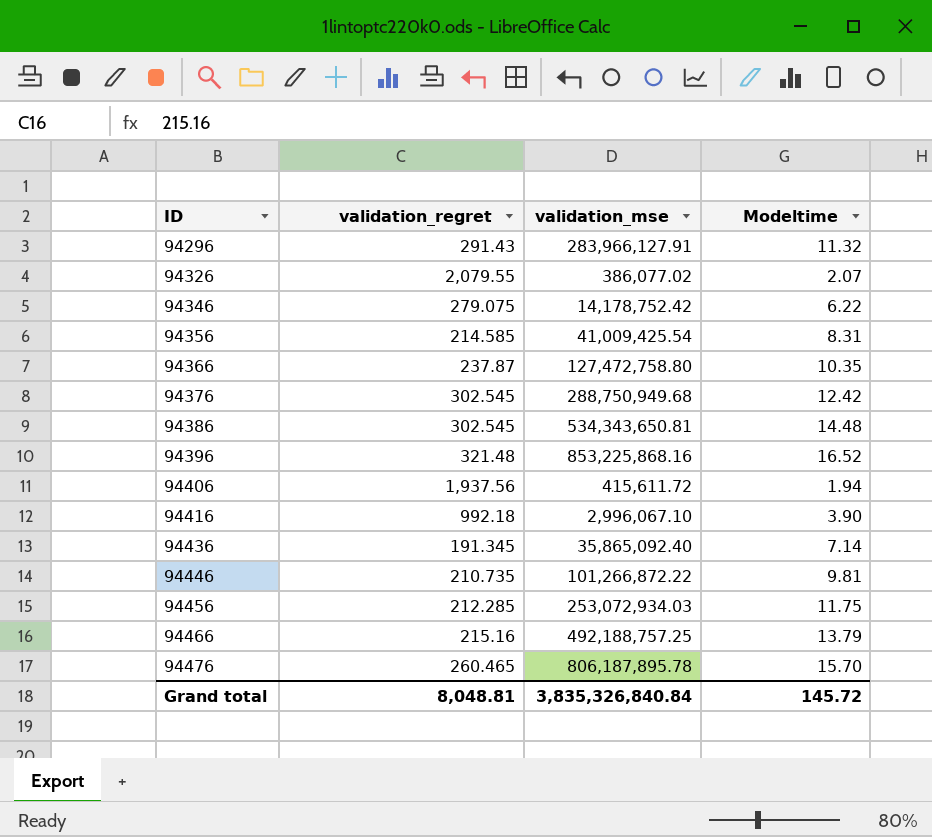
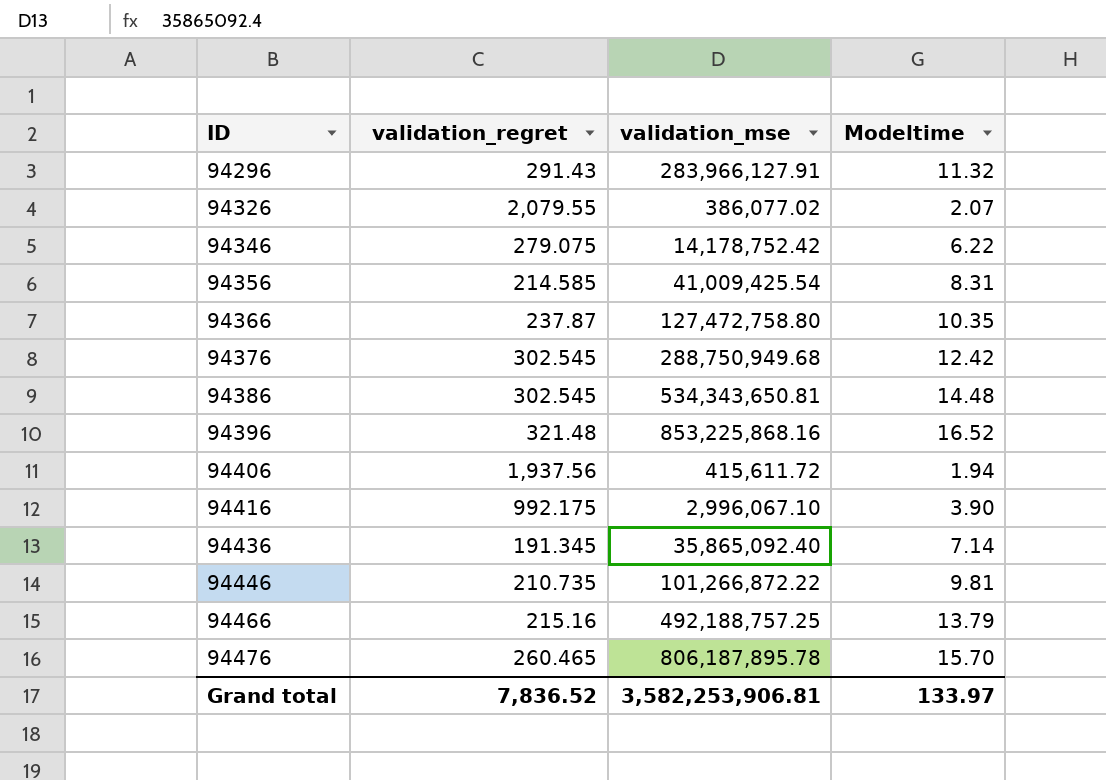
row 94456: 212.285 | 253,072,934.03 | 11.75 -> none
94416 | validation_regret: 992.18 -> 992.175
Grand total | validation_regret: 8,048.81 -> 7,836.52
Grand total | validation_mse: 3,835,326,840.84 -> 3,582,253,906.81
Grand total | Modeltime: 145.72 -> 133.97

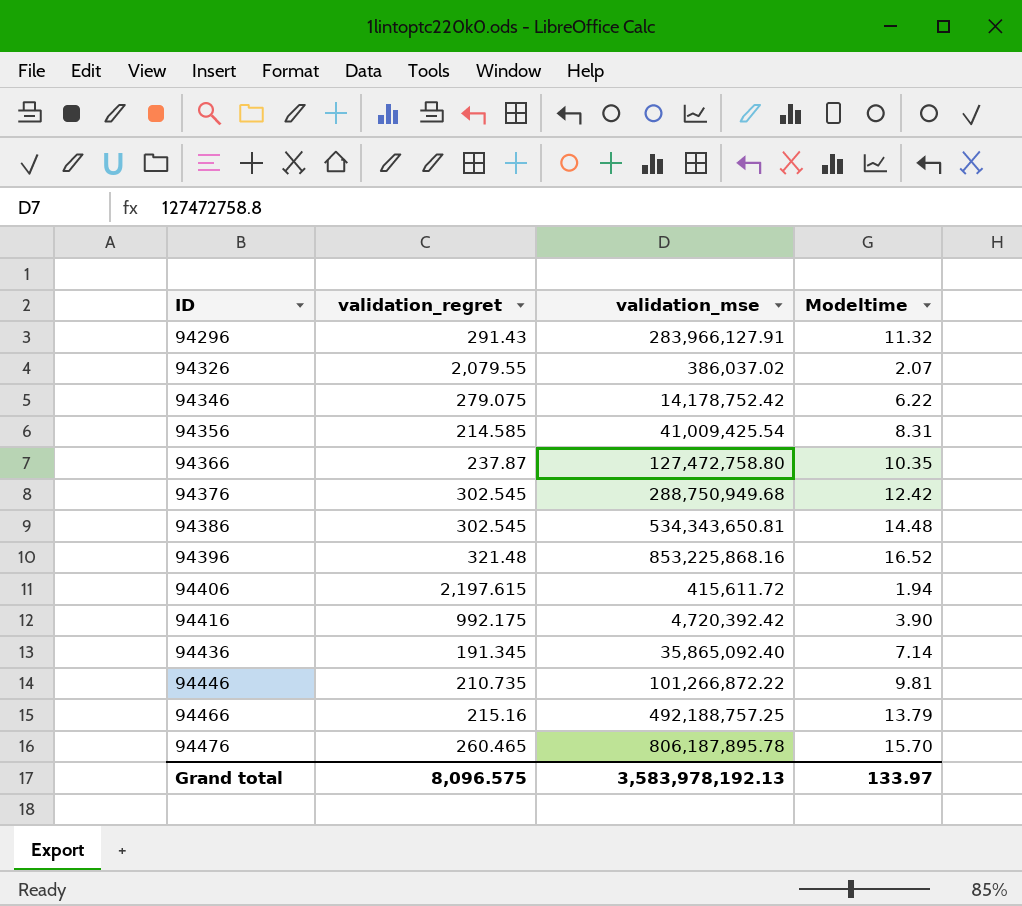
94326 | validation_mse: 386,077.02 -> 386,037.02
94406 | validation_regret: 1,937.56 -> 2,197.615
94416 | validation_mse: 2,996,067.10 -> 4,720,392.42
Grand total | validation_regret: 7,836.52 -> 8,096.575
Grand total | validation_mse: 3,582,253,906.81 -> 3,583,978,192.13

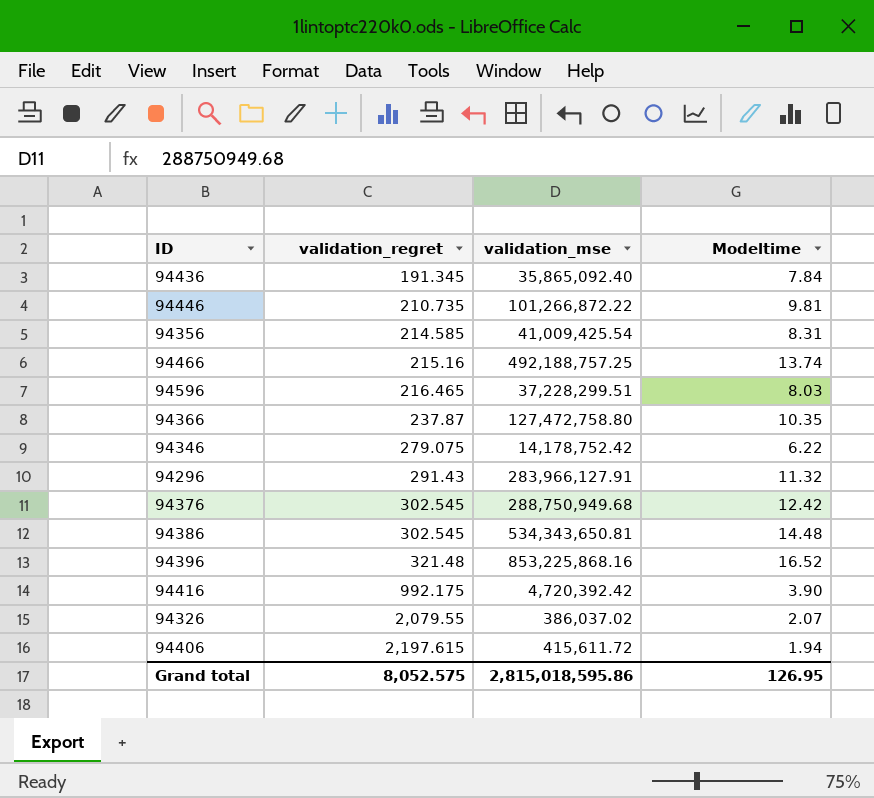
row order: ID ascending -> validation_regret ascending
row 94476: 260.465 | 806,187,895.78 | 15.70 -> none
94436 | Modeltime: 7.14 -> 7.84
94466 | Modeltime: 13.79 -> 13.74
row 94596: none -> 216.465 | 37,228,299.51 | 8.03
Grand total | validation_regret: 8,096.575 -> 8,052.575
Grand total | validation_mse: 3,583,978,192.13 -> 2,815,018,595.86
Grand total | Modeltime: 133.97 -> 126.95

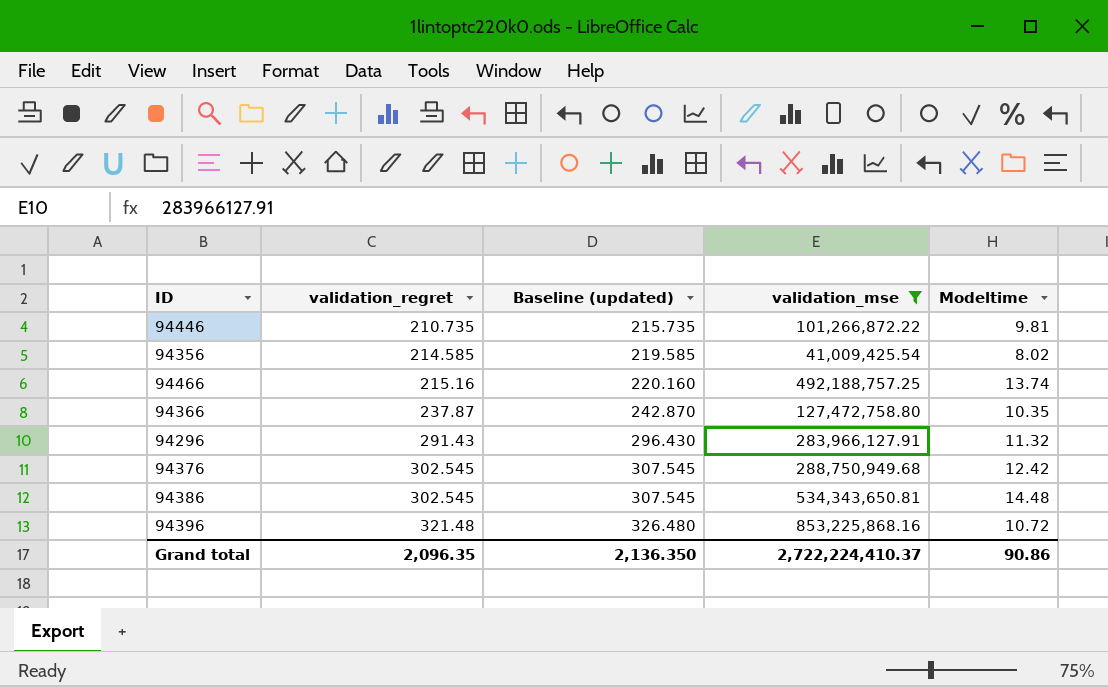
filter: none -> validation_mse >= 41,009,425.54
column Baseline (updated) | formula: none -> [validation_regret] + 5
94356 | Modeltime: 8.31 -> 8.02
94396 | Modeltime: 16.52 -> 10.72
Grand total | validation_regret: 8,052.575 -> 2,096.35
Grand total | validation_mse: 2,815,018,595.86 -> 2,722,224,410.37
Grand total | Modeltime: 126.95 -> 90.86

